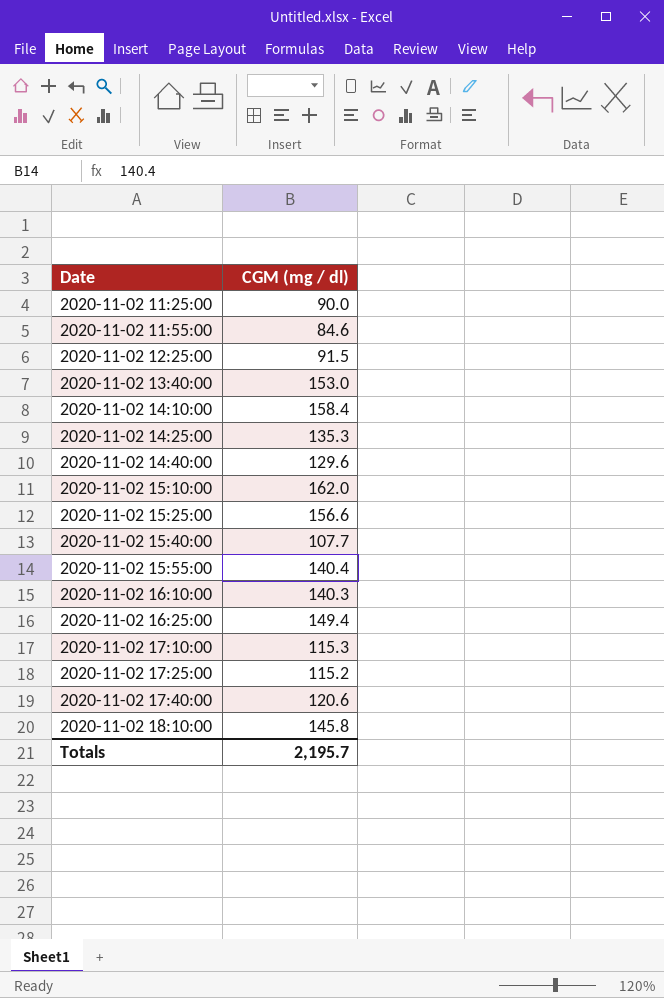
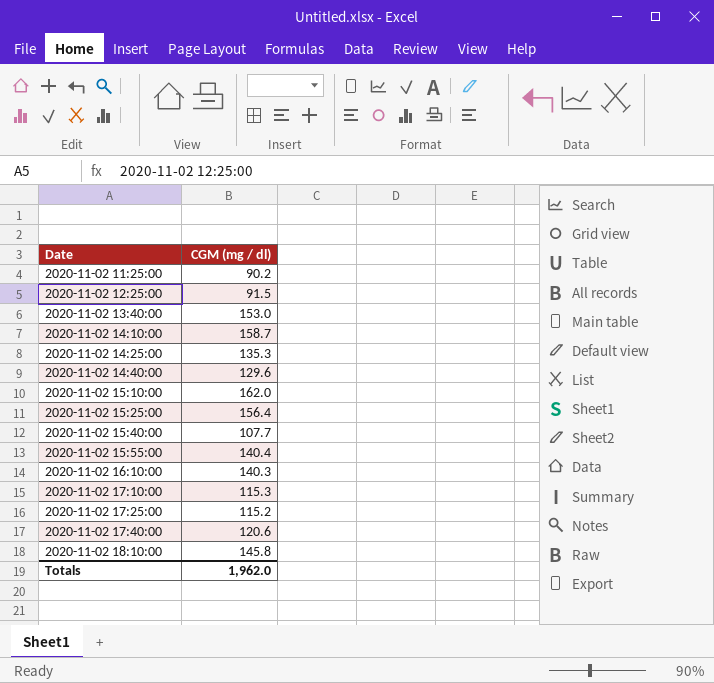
row 2020-11-02 11:55:00: 84.6 -> none
row 2020-11-02 16:25:00: 149.4 -> none
2020-11-02 11:25:00 | CGM (mg / dl): 90.0 -> 90.2
2020-11-02 14:10:00 | CGM (mg / dl): 158.4 -> 158.7
2020-11-02 15:25:00 | CGM (mg / dl): 156.6 -> 156.4
Totals | CGM (mg / dl): 2,195.7 -> 1,962.0

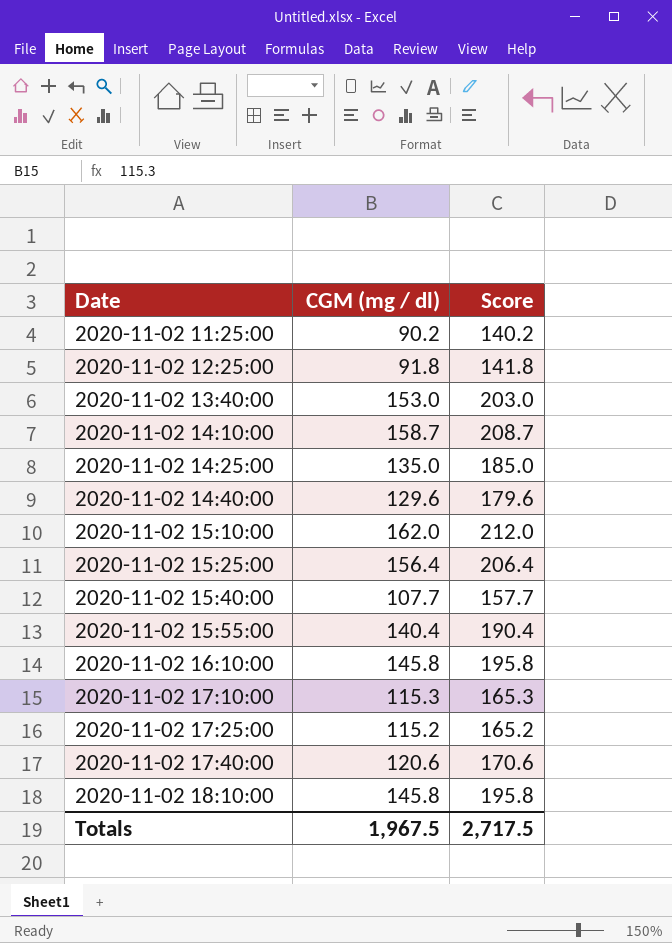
column Score | formula: none -> [CGM (mg / dl)] + 50
2020-11-02 12:25:00 | CGM (mg / dl): 91.5 -> 91.8
2020-11-02 14:25:00 | CGM (mg / dl): 135.3 -> 135.0
2020-11-02 16:10:00 | CGM (mg / dl): 140.3 -> 145.8
Totals | CGM (mg / dl): 1,962.0 -> 1,967.5

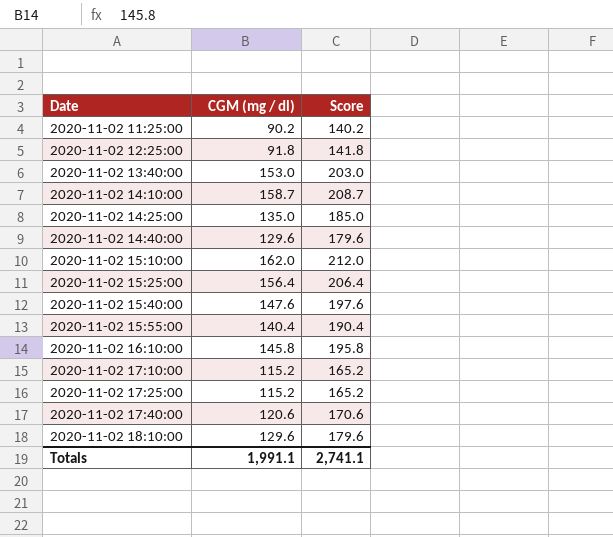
2020-11-02 15:40:00 | CGM (mg / dl): 107.7 -> 147.6
2020-11-02 15:40:00 | Score: 157.7 -> 197.6
2020-11-02 17:10:00 | CGM (mg / dl): 115.3 -> 115.2
2020-11-02 17:10:00 | Score: 165.3 -> 165.2
2020-11-02 18:10:00 | CGM (mg / dl): 145.8 -> 129.6
2020-11-02 18:10:00 | Score: 195.8 -> 179.6
Totals | CGM (mg / dl): 1,967.5 -> 1,991.1
Totals | Score: 2,717.5 -> 2,741.1

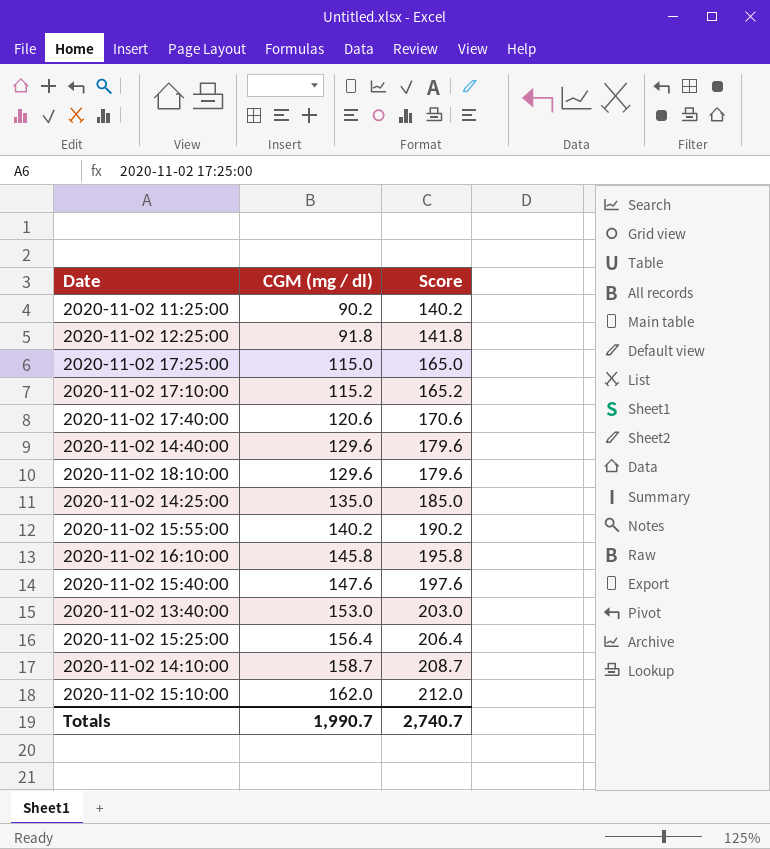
row order: Date ascending -> CGM (mg / dl) ascending
2020-11-02 17:25:00 | CGM (mg / dl): 115.2 -> 115.0
2020-11-02 17:25:00 | Score: 165.2 -> 165.0
2020-11-02 15:55:00 | CGM (mg / dl): 140.4 -> 140.2
2020-11-02 15:55:00 | Score: 190.4 -> 190.2
Totals | CGM (mg / dl): 1,991.1 -> 1,990.7
Totals | Score: 2,741.1 -> 2,740.7

